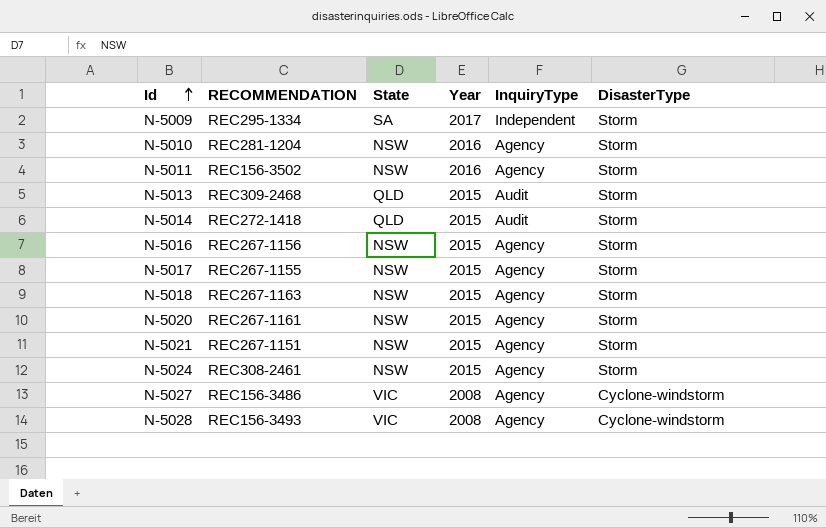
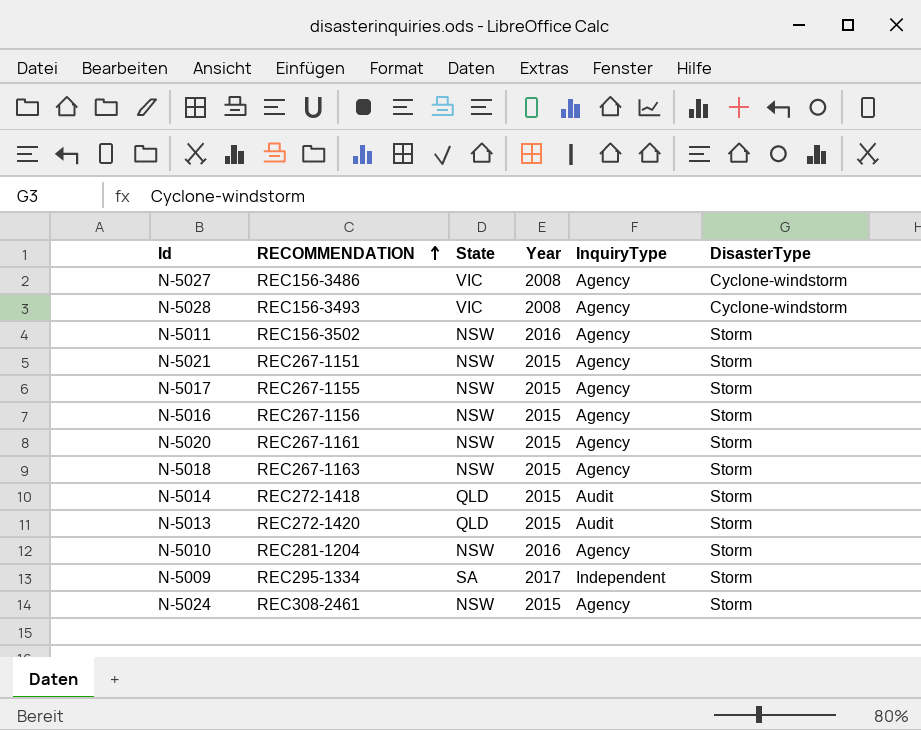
row order: Id ascending -> RECOMMENDATION ascending
N-5013 | RECOMMENDATION: REC309-2468 -> REC272-1420

